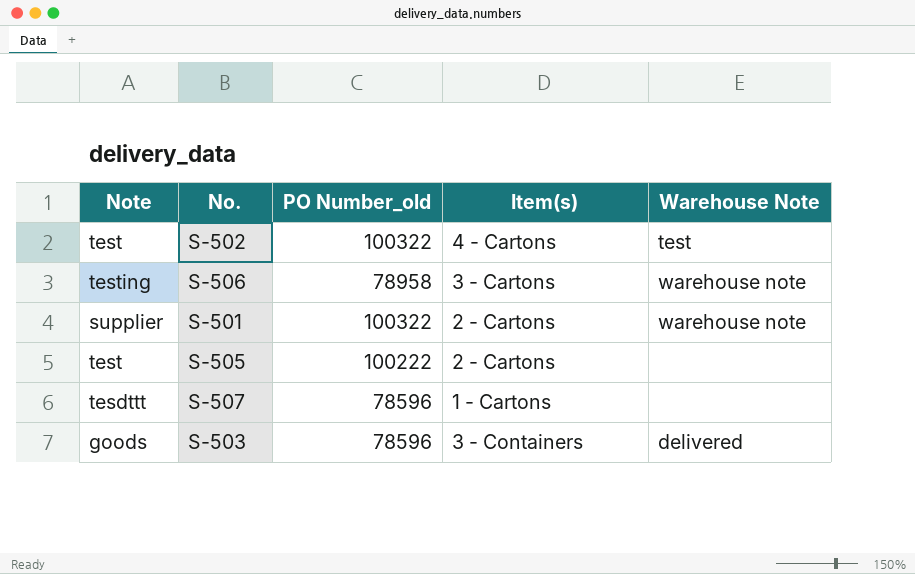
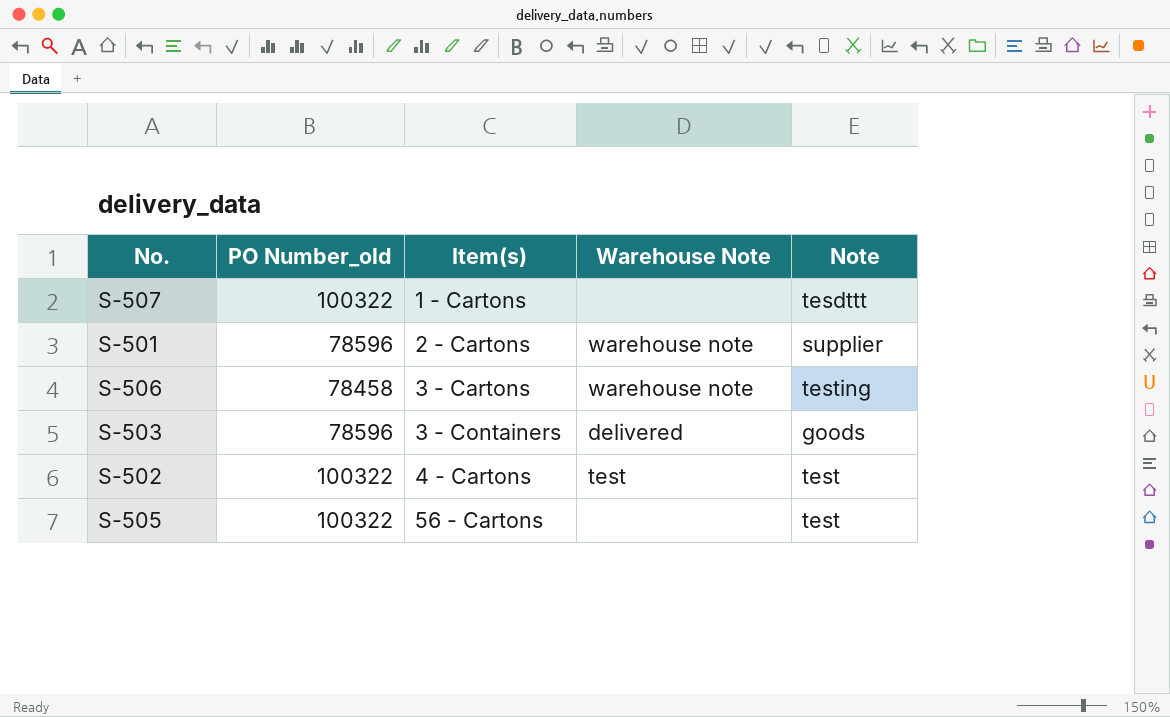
row order: none -> Item(s) ascending
column Note | position: 1 -> 5
S-507 | PO Number_old: 78596 -> 100322
S-501 | PO Number_old: 100322 -> 78596
S-506 | PO Number_old: 78958 -> 78458
S-505 | PO Number_old: 100222 -> 100322
S-505 | Item(s): 2 - Cartons -> 56 - Cartons

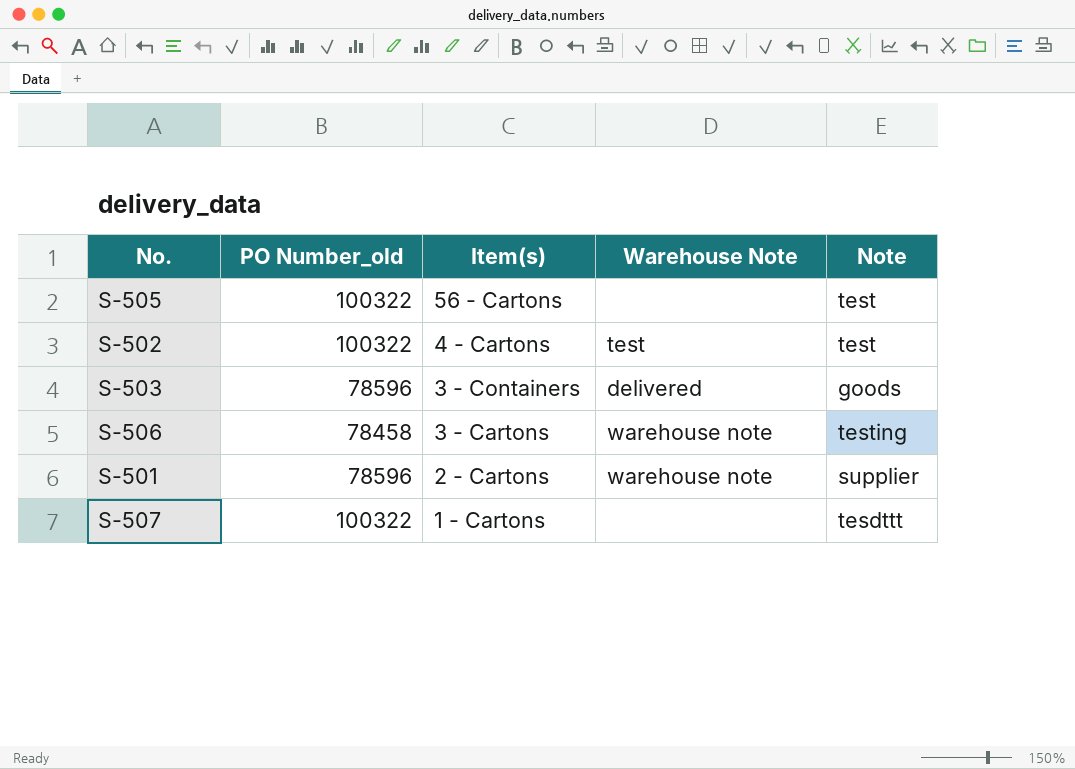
row order: Item(s) ascending -> Item(s) descending

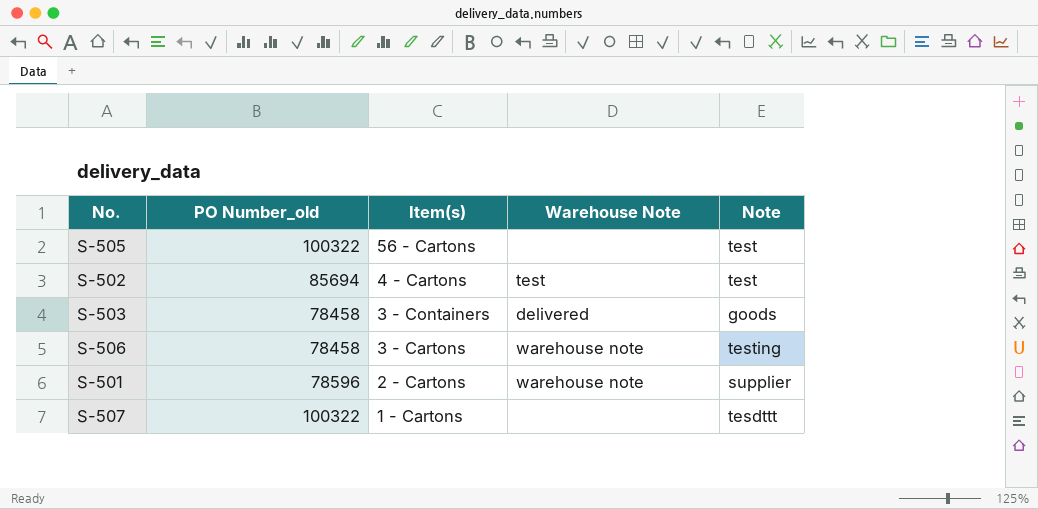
S-502 | PO Number_old: 100322 -> 85694
S-503 | PO Number_old: 78596 -> 78458

